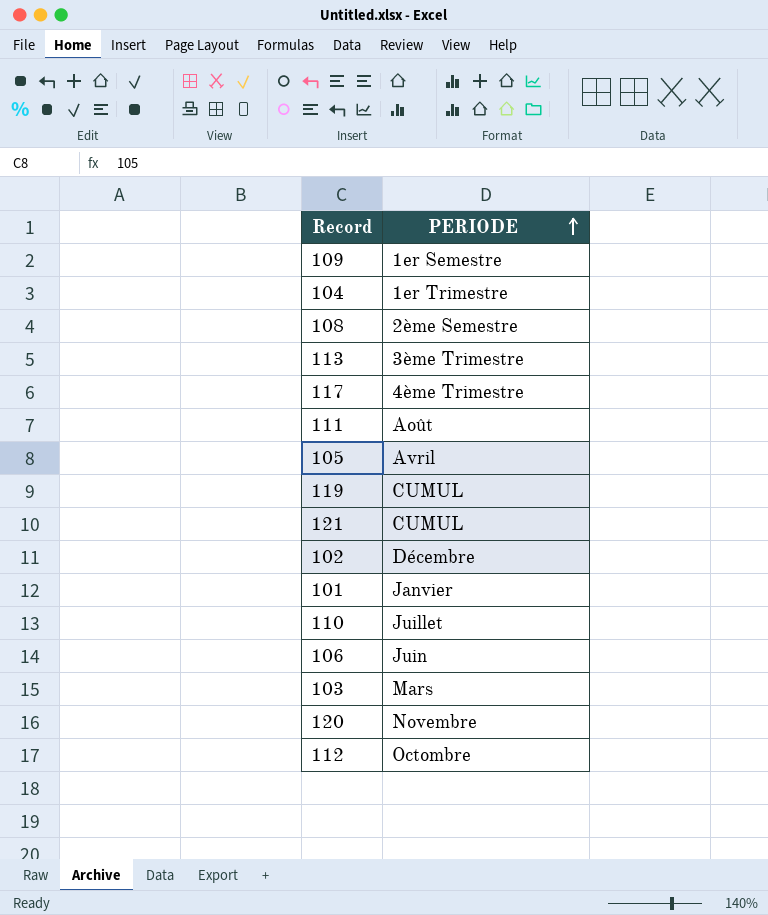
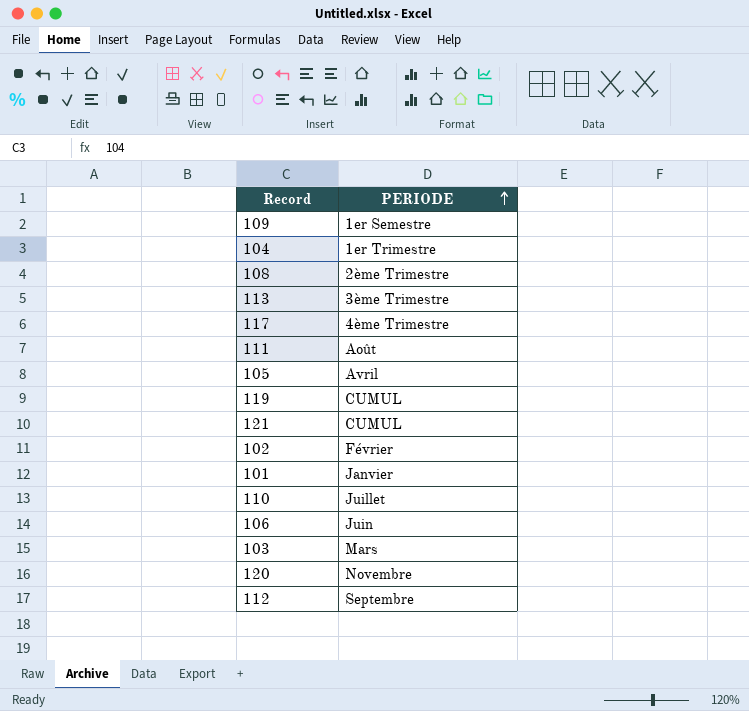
108 | PERIODE: 2ème Semestre -> 2ème Trimestre
102 | PERIODE: Décembre -> Février
112 | PERIODE: Octombre -> Septembre

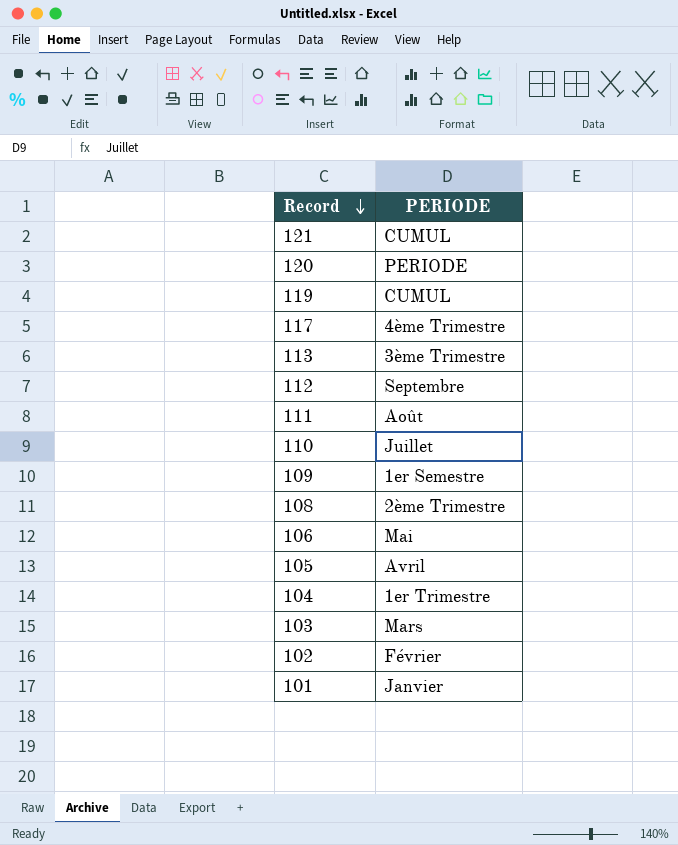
row order: PERIODE ascending -> Record descending
120 | PERIODE: Novembre -> PERIODE
106 | PERIODE: Juin -> Mai

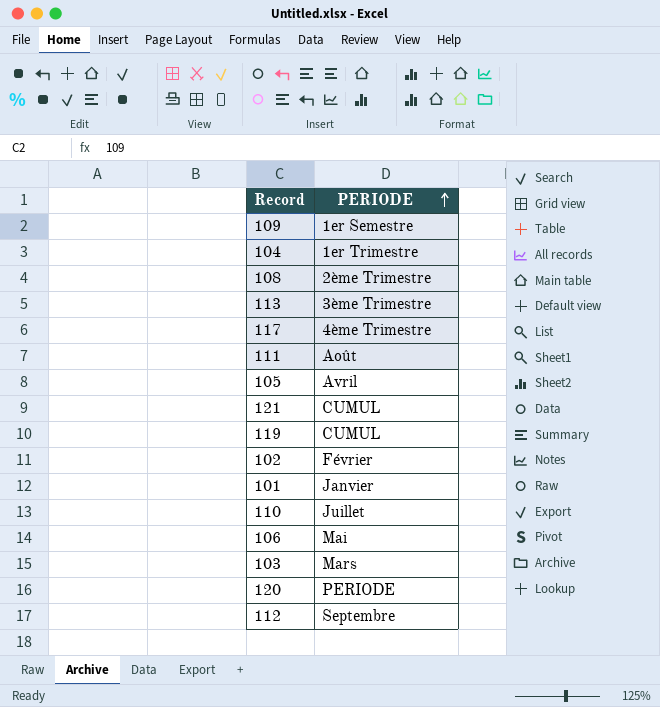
row order: Record descending -> PERIODE ascending

